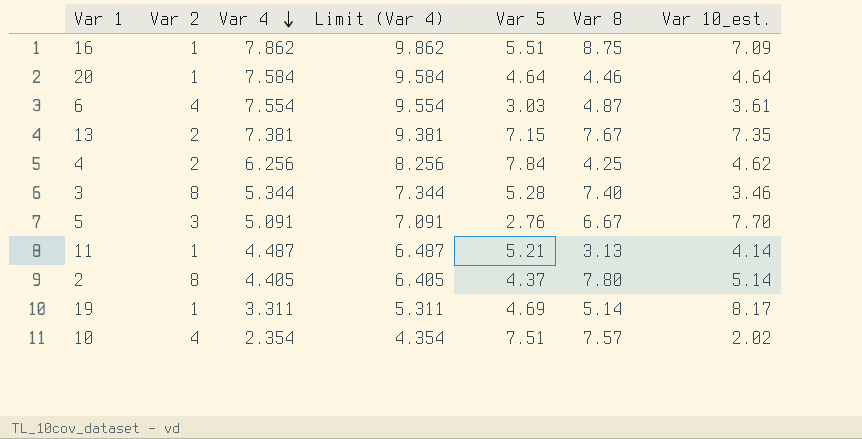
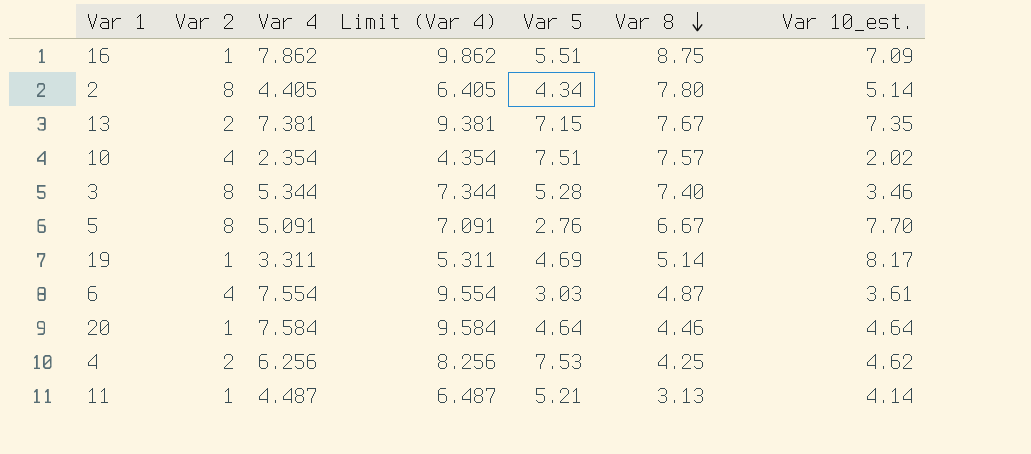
row order: Var 4 descending -> Var 8 descending
2 | Var 5: 4.37 -> 4.34
5 | Var 2: 3 -> 8
4 | Var 5: 7.84 -> 7.53

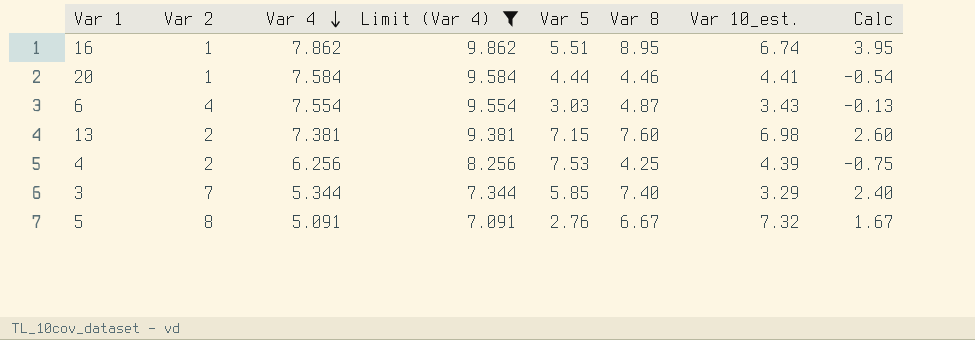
filter: none -> Limit (Var 4) >= 7.091
row order: Var 8 descending -> Var 4 descending
column Calc | formula: none -> [Var 8] - 5
16 | Var 8: 8.75 -> 8.95
16 | Var 10_est.: 7.09 -> 6.74
20 | Var 5: 4.64 -> 4.44
20 | Var 10_est.: 4.64 -> 4.41
6 | Var 10_est.: 3.61 -> 3.43
13 | Var 8: 7.67 -> 7.60
13 | Var 10_est.: 7.35 -> 6.98
4 | Var 10_est.: 4.62 -> 4.39
3 | Var 2: 8 -> 7
3 | Var 5: 5.28 -> 5.85
3 | Var 10_est.: 3.46 -> 3.29
5 | Var 10_est.: 7.70 -> 7.32

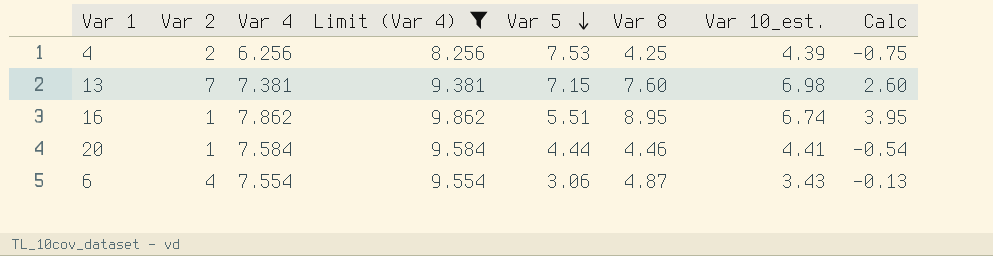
row order: Var 4 descending -> Var 5 descending
row 3: 7 | 5.344 | 7.344 | 5.85 | 7.40 | 3.29 | 2.40 -> none
row 5: 8 | 5.091 | 7.091 | 2.76 | 6.67 | 7.32 | 1.67 -> none
13 | Var 2: 2 -> 7
6 | Var 5: 3.03 -> 3.06

